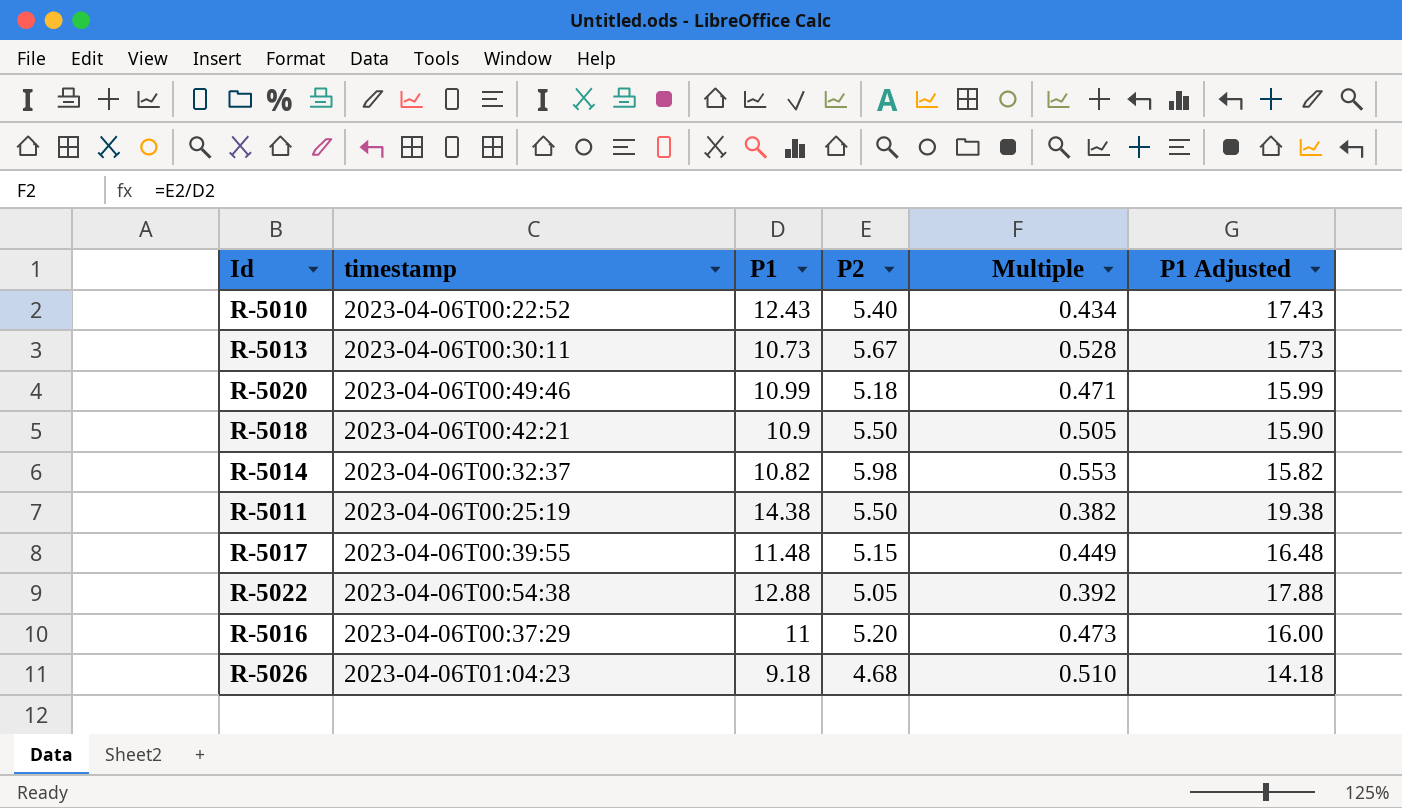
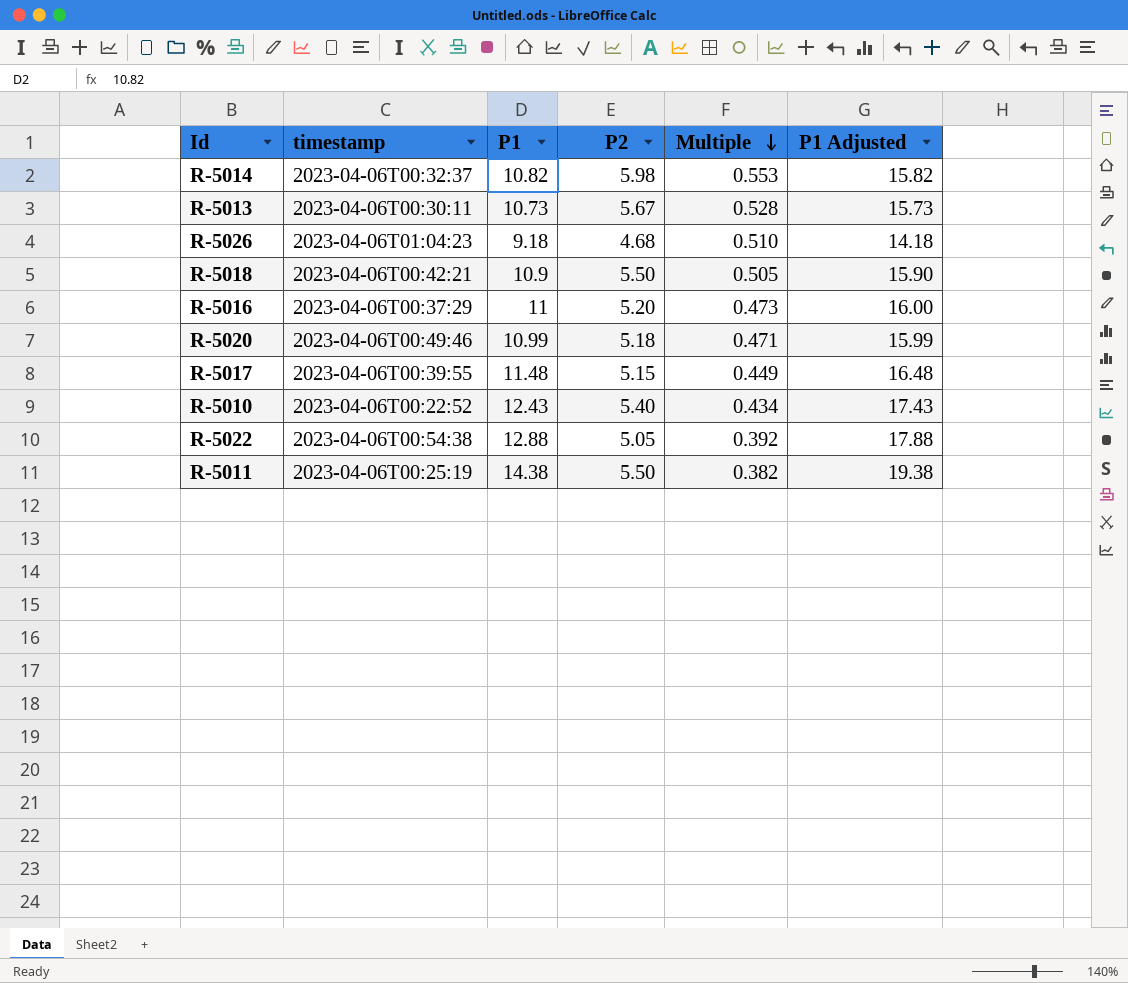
row order: none -> Multiple descending

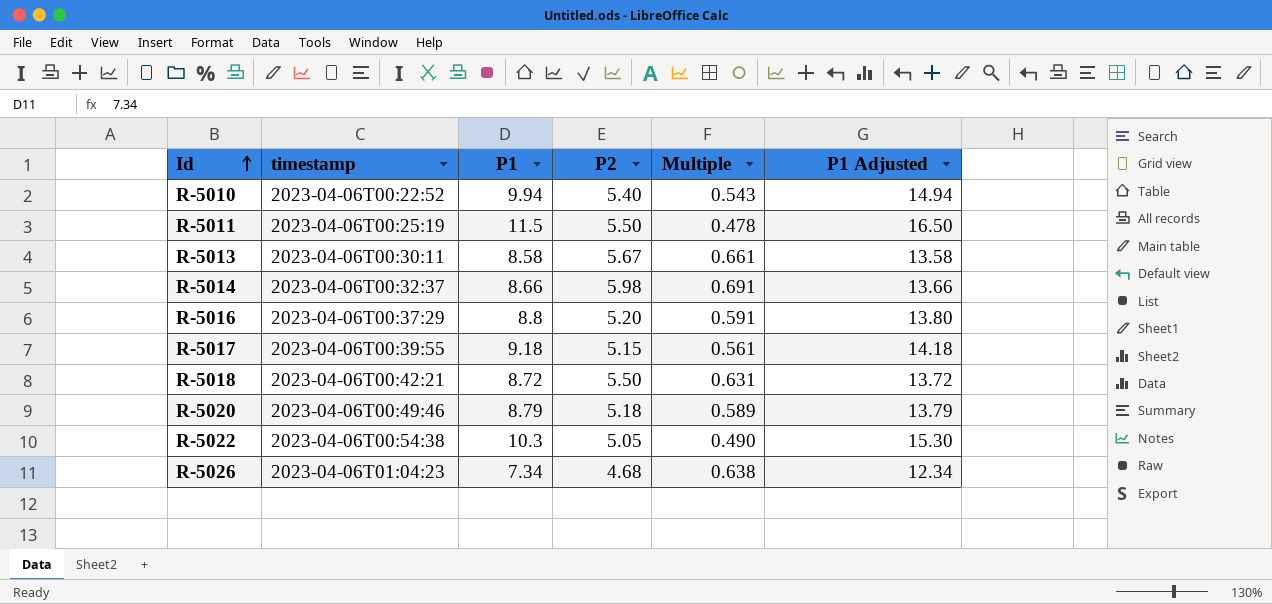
row order: Multiple descending -> Id ascending
R-5010 | P1: 12.43 -> 9.94
R-5010 | Multiple: 0.434 -> 0.543
R-5010 | P1 Adjusted: 17.43 -> 14.94
R-5011 | P1: 14.38 -> 11.5
R-5011 | Multiple: 0.382 -> 0.478
R-5011 | P1 Adjusted: 19.38 -> 16.50
R-5013 | P1: 10.73 -> 8.58
R-5013 | Multiple: 0.528 -> 0.661
R-5013 | P1 Adjusted: 15.73 -> 13.58
R-5014 | P1: 10.82 -> 8.66
R-5014 | Multiple: 0.553 -> 0.691
R-5014 | P1 Adjusted: 15.82 -> 13.66
R-5016 | P1: 11 -> 8.8
R-5016 | Multiple: 0.473 -> 0.591
R-5016 | P1 Adjusted: 16.00 -> 13.80
R-5017 | P1: 11.48 -> 9.18
R-5017 | Multiple: 0.449 -> 0.561
R-5017 | P1 Adjusted: 16.48 -> 14.18
R-5018 | P1: 10.9 -> 8.72
R-5018 | Multiple: 0.505 -> 0.631
R-5018 | P1 Adjusted: 15.90 -> 13.72
R-5020 | P1: 10.99 -> 8.79
R-5020 | Multiple: 0.471 -> 0.589
R-5020 | P1 Adjusted: 15.99 -> 13.79
R-5022 | P1: 12.88 -> 10.3
R-5022 | Multiple: 0.392 -> 0.490
R-5022 | P1 Adjusted: 17.88 -> 15.30
R-5026 | P1: 9.18 -> 7.34
R-5026 | Multiple: 0.510 -> 0.638
R-5026 | P1 Adjusted: 14.18 -> 12.34

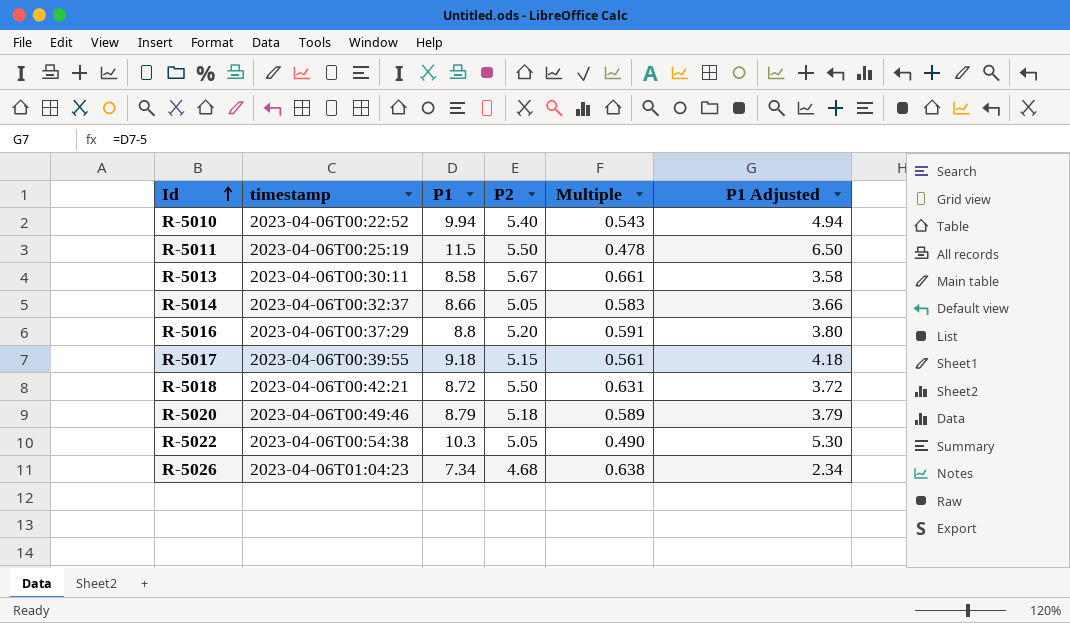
column P1 Adjusted | formula: [P1] + 5 -> [P1] - 5
R-5014 | P2: 5.98 -> 5.05
R-5014 | Multiple: 0.691 -> 0.583

